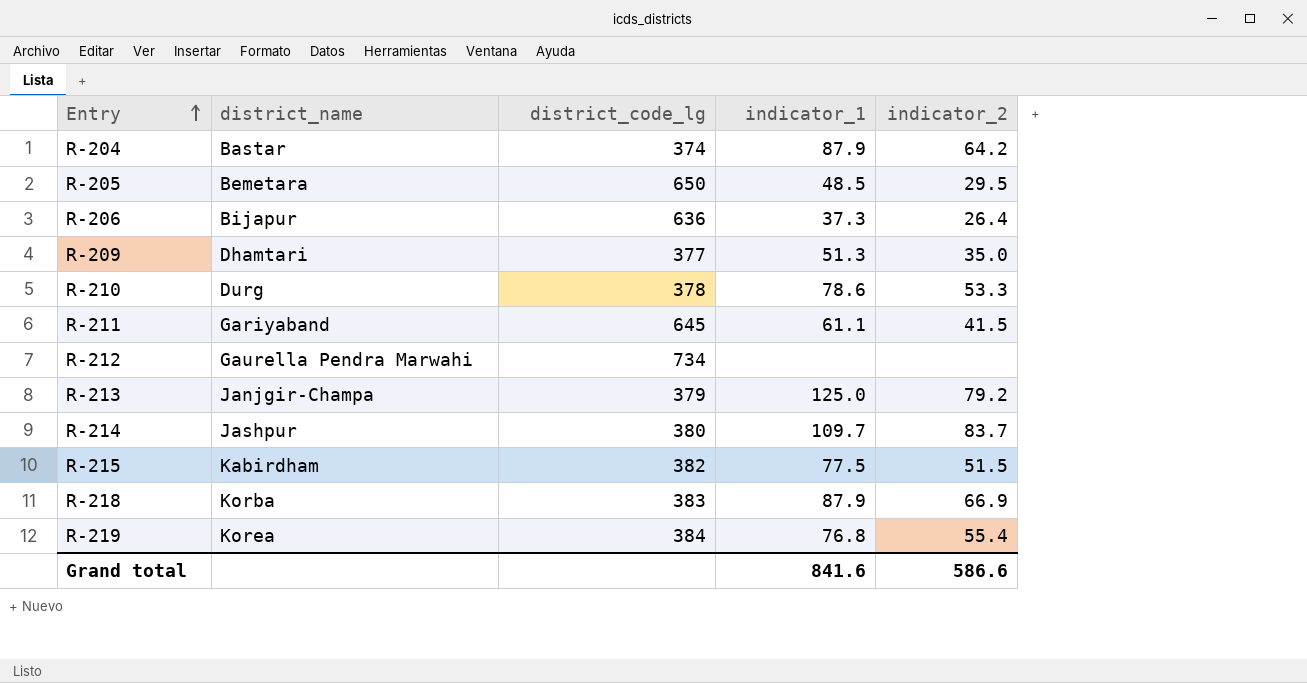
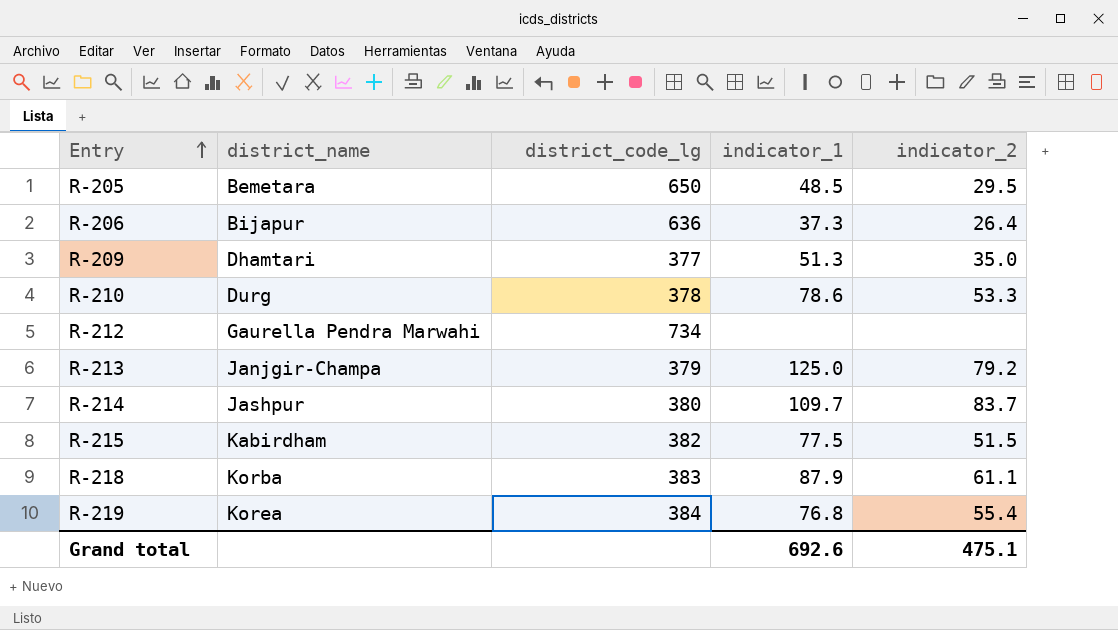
row R-204: Bastar | 374 | 87.9 | 64.2 -> none
row R-211: Gariyaband | 645 | 61.1 | 41.5 -> none
R-218 | indicator_2: 66.9 -> 61.1
Grand total | indicator_1: 841.6 -> 692.6
Grand total | indicator_2: 586.6 -> 475.1

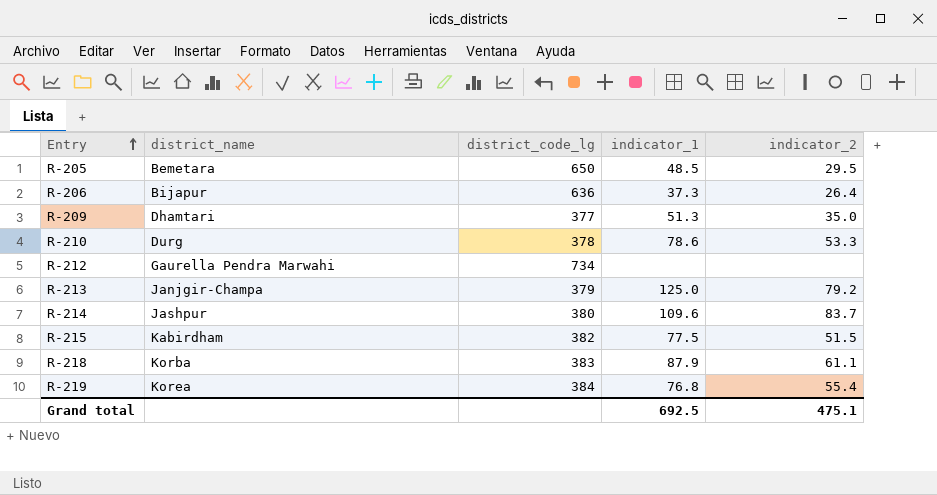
R-214 | indicator_1: 109.7 -> 109.6
Grand total | indicator_1: 692.6 -> 692.5

